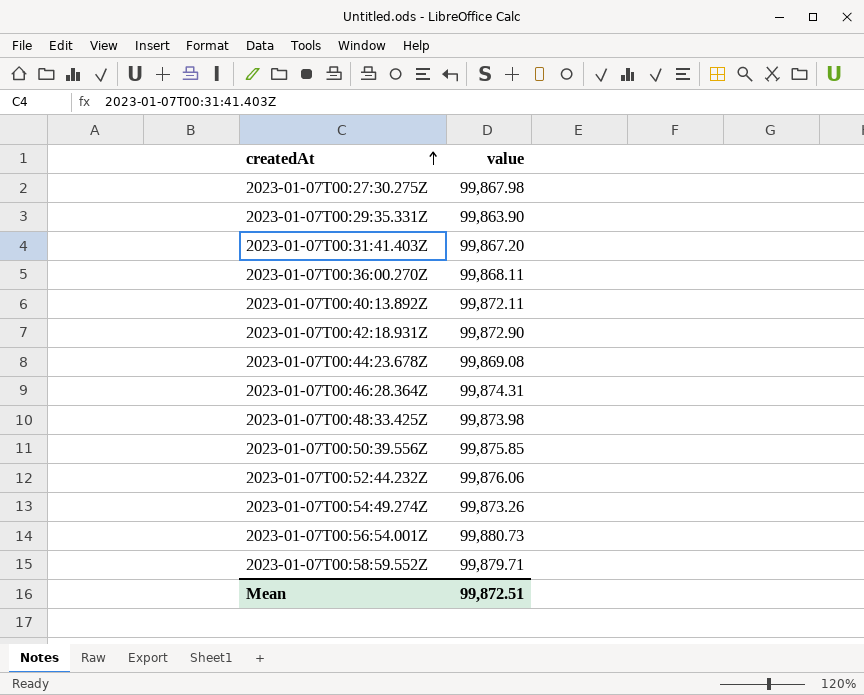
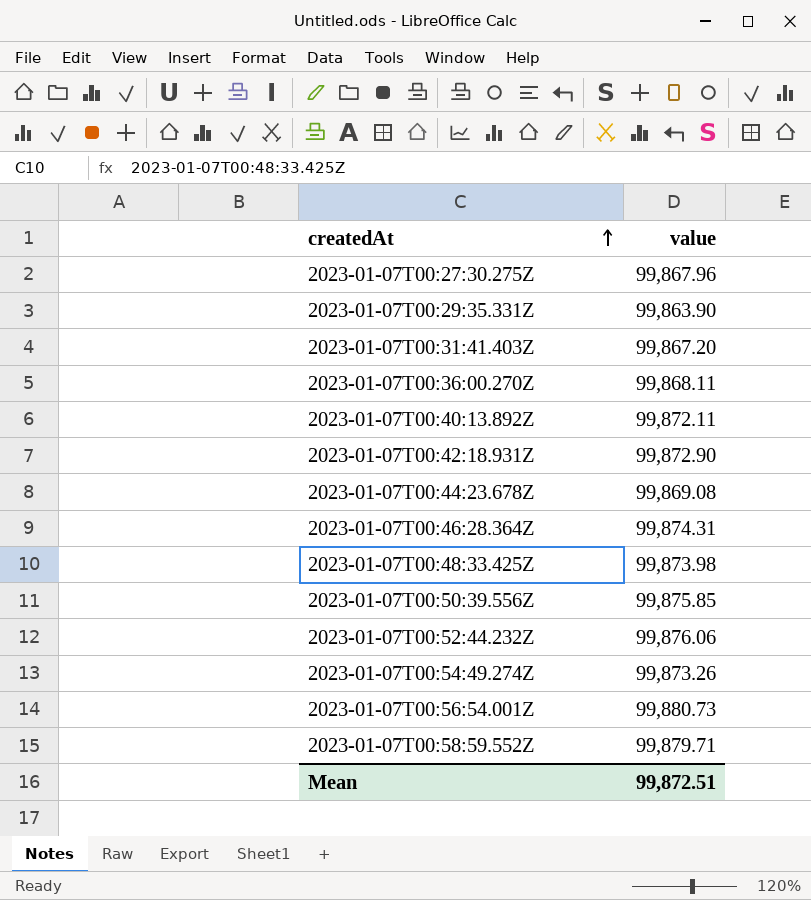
2023-01-07T00:27:30.275Z | value: 99,867.98 -> 99,867.96

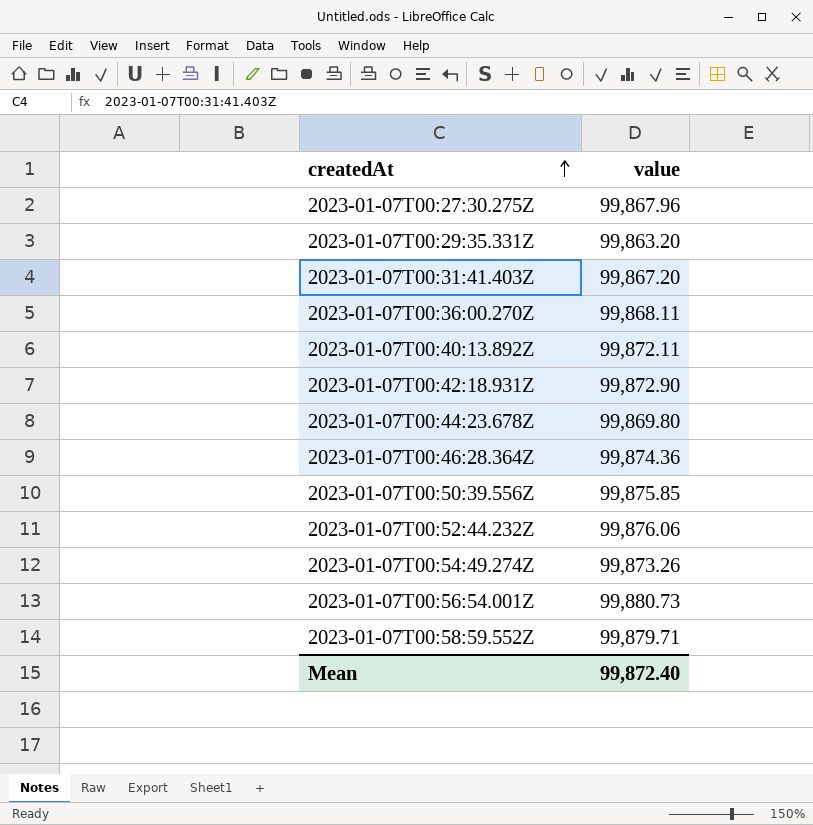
row 2023-01-07T00:48:33.425Z: 99,873.98 -> none
2023-01-07T00:29:35.331Z | value: 99,863.90 -> 99,863.20
2023-01-07T00:44:23.678Z | value: 99,869.08 -> 99,869.80
2023-01-07T00:46:28.364Z | value: 99,874.31 -> 99,874.36
Mean | value: 99,872.51 -> 99,872.40

